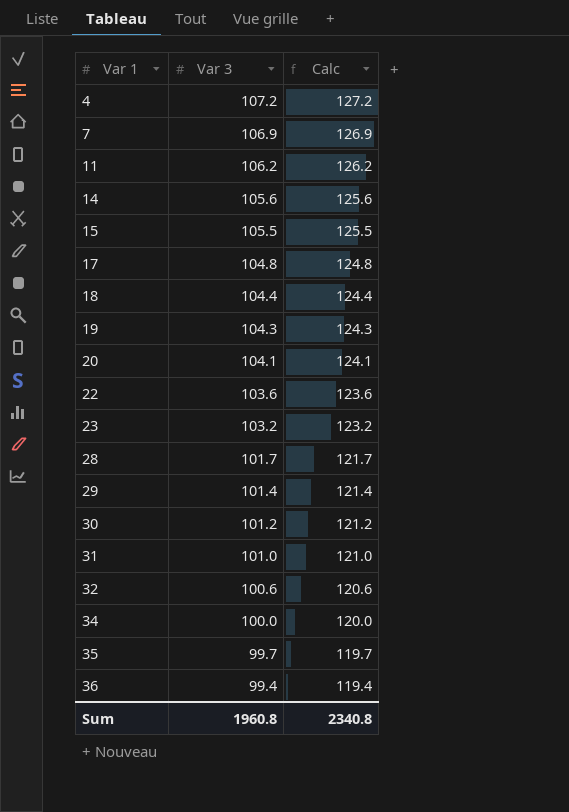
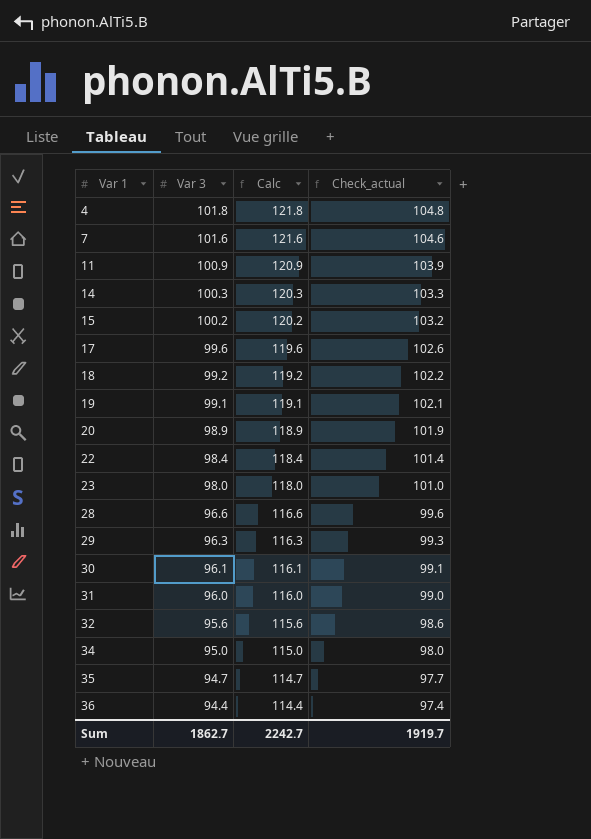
column Check_actual | formula: none -> [Var 3] + 3
4 | Var 3: 107.2 -> 101.8
4 | Calc: 127.2 -> 121.8
7 | Var 3: 106.9 -> 101.6
7 | Calc: 126.9 -> 121.6
11 | Var 3: 106.2 -> 100.9
11 | Calc: 126.2 -> 120.9
14 | Var 3: 105.6 -> 100.3
14 | Calc: 125.6 -> 120.3
15 | Var 3: 105.5 -> 100.2
15 | Calc: 125.5 -> 120.2
17 | Var 3: 104.8 -> 99.6
17 | Calc: 124.8 -> 119.6
18 | Var 3: 104.4 -> 99.2
18 | Calc: 124.4 -> 119.2
19 | Var 3: 104.3 -> 99.1
19 | Calc: 124.3 -> 119.1
20 | Var 3: 104.1 -> 98.9
20 | Calc: 124.1 -> 118.9
22 | Var 3: 103.6 -> 98.4
22 | Calc: 123.6 -> 118.4
23 | Var 3: 103.2 -> 98.0
23 | Calc: 123.2 -> 118.0
28 | Var 3: 101.7 -> 96.6
28 | Calc: 121.7 -> 116.6
29 | Var 3: 101.4 -> 96.3
29 | Calc: 121.4 -> 116.3
30 | Var 3: 101.2 -> 96.1
30 | Calc: 121.2 -> 116.1
31 | Var 3: 101.0 -> 96.0
31 | Calc: 121.0 -> 116.0
32 | Var 3: 100.6 -> 95.6
32 | Calc: 120.6 -> 115.6
34 | Var 3: 100.0 -> 95.0
34 | Calc: 120.0 -> 115.0
35 | Var 3: 99.7 -> 94.7
35 | Calc: 119.7 -> 114.7
36 | Var 3: 99.4 -> 94.4
36 | Calc: 119.4 -> 114.4
Sum | Var 3: 1960.8 -> 1862.7
Sum | Calc: 2340.8 -> 2242.7

